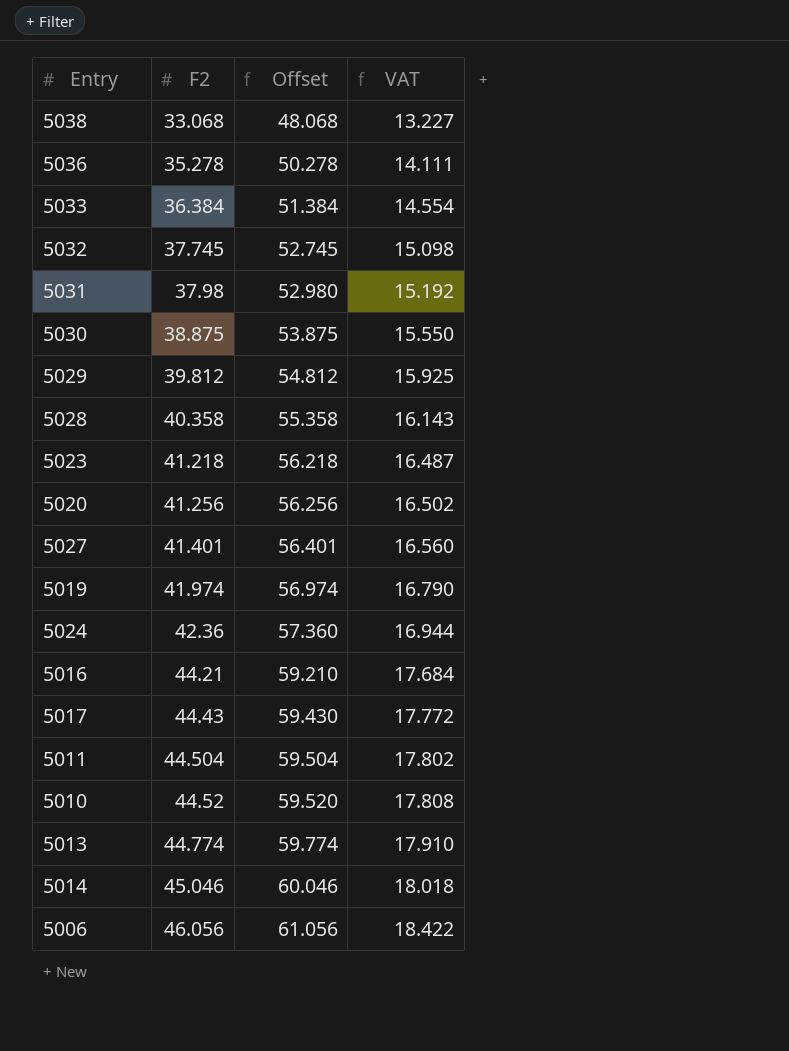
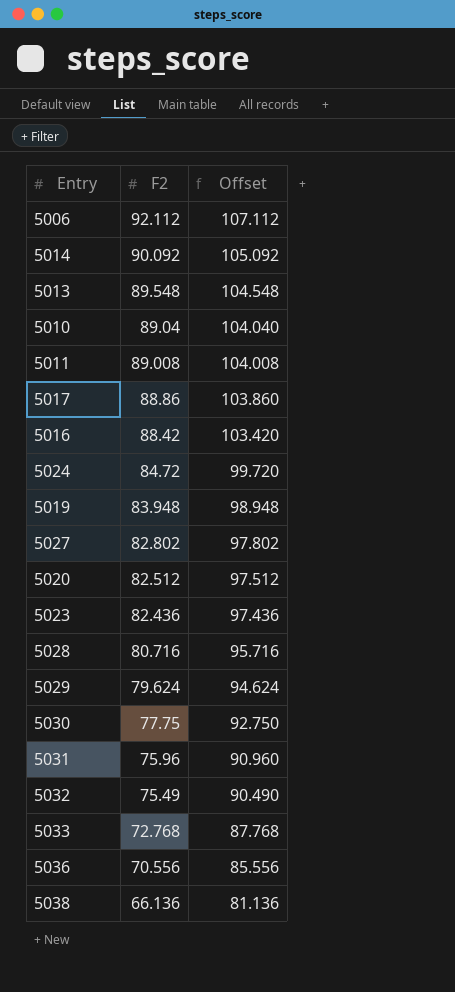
row order: F2 ascending -> F2 descending
column VAT | formula: [F2] * 0.4 -> none
5006 | F2: 46.056 -> 92.112
5006 | Offset: 61.056 -> 107.112
5014 | F2: 45.046 -> 90.092
5014 | Offset: 60.046 -> 105.092
5013 | F2: 44.774 -> 89.548
5013 | Offset: 59.774 -> 104.548
5010 | F2: 44.52 -> 89.04
5010 | Offset: 59.520 -> 104.040
5011 | F2: 44.504 -> 89.008
5011 | Offset: 59.504 -> 104.008
5017 | F2: 44.43 -> 88.86
5017 | Offset: 59.430 -> 103.860
5016 | F2: 44.21 -> 88.42
5016 | Offset: 59.210 -> 103.420
5024 | F2: 42.36 -> 84.72
5024 | Offset: 57.360 -> 99.720
5019 | F2: 41.974 -> 83.948
5019 | Offset: 56.974 -> 98.948
5027 | F2: 41.401 -> 82.802
5027 | Offset: 56.401 -> 97.802
5020 | F2: 41.256 -> 82.512
5020 | Offset: 56.256 -> 97.512
5023 | F2: 41.218 -> 82.436
5023 | Offset: 56.218 -> 97.436
5028 | F2: 40.358 -> 80.716
5028 | Offset: 55.358 -> 95.716
5029 | F2: 39.812 -> 79.624
5029 | Offset: 54.812 -> 94.624
5030 | F2: 38.875 -> 77.75
5030 | Offset: 53.875 -> 92.750
5031 | F2: 37.98 -> 75.96
5031 | Offset: 52.980 -> 90.960
5032 | F2: 37.745 -> 75.49
5032 | Offset: 52.745 -> 90.490
5033 | F2: 36.384 -> 72.768
5033 | Offset: 51.384 -> 87.768
5036 | F2: 35.278 -> 70.556
5036 | Offset: 50.278 -> 85.556
5038 | F2: 33.068 -> 66.136
5038 | Offset: 48.068 -> 81.136

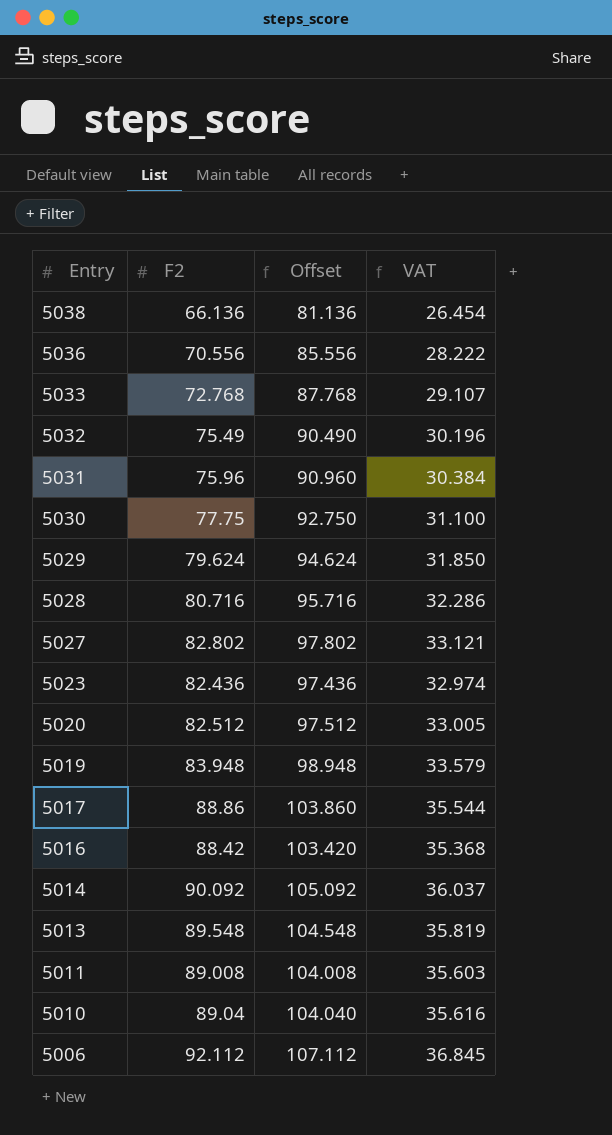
row order: F2 descending -> Entry descending
column VAT | formula: none -> [F2] * 0.4
row 5024: 84.72 | 99.720 -> none

